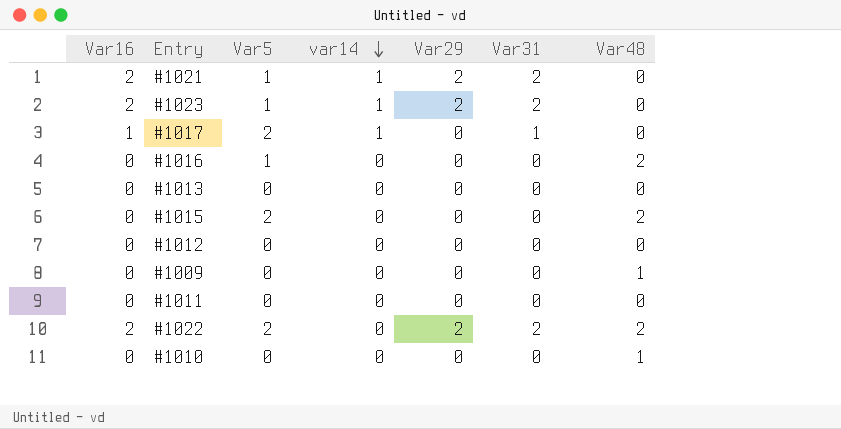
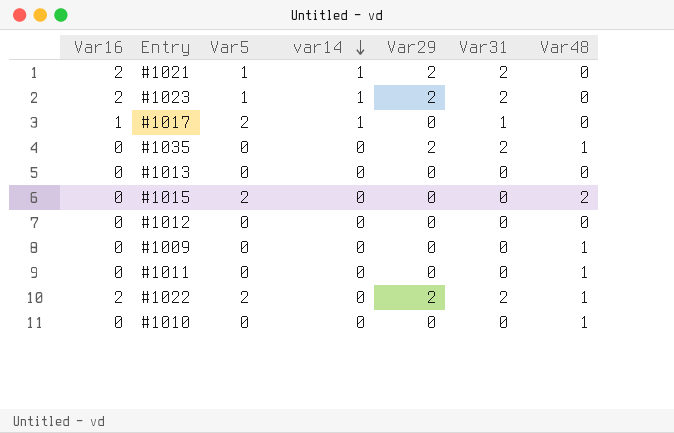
row #1016: 0 | 1 | 0 | 0 | 0 | 2 -> none
row #1035: none -> 0 | 0 | 0 | 2 | 2 | 1
#1011 | Var48: 0 -> 1
#1022 | Var48: 2 -> 1

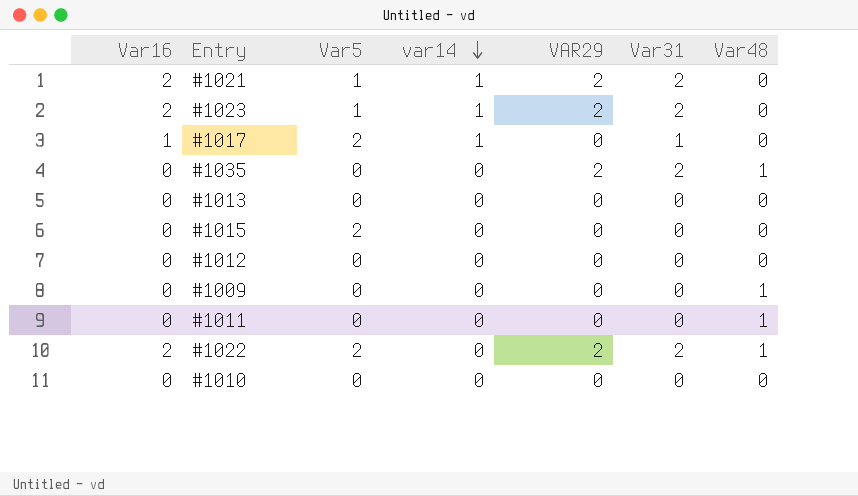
column name: Var29 -> VAR29
#1015 | Var48: 2 -> 0
#1010 | Var48: 1 -> 0

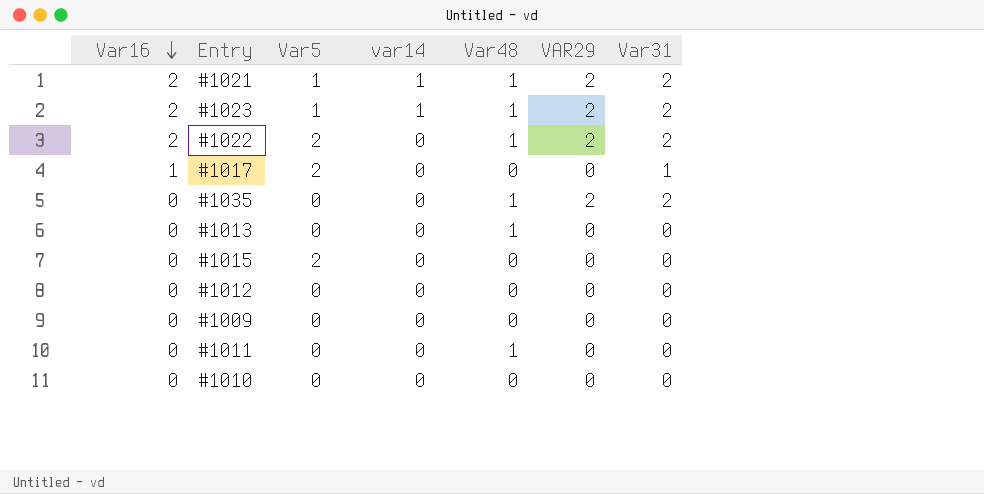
row order: var14 descending -> Var16 descending
column Var48 | position: 7 -> 5
#1021 | Var48: 0 -> 1
#1023 | Var48: 0 -> 1
#1017 | var14: 1 -> 0
#1013 | Var48: 0 -> 1
#1009 | Var48: 1 -> 0

